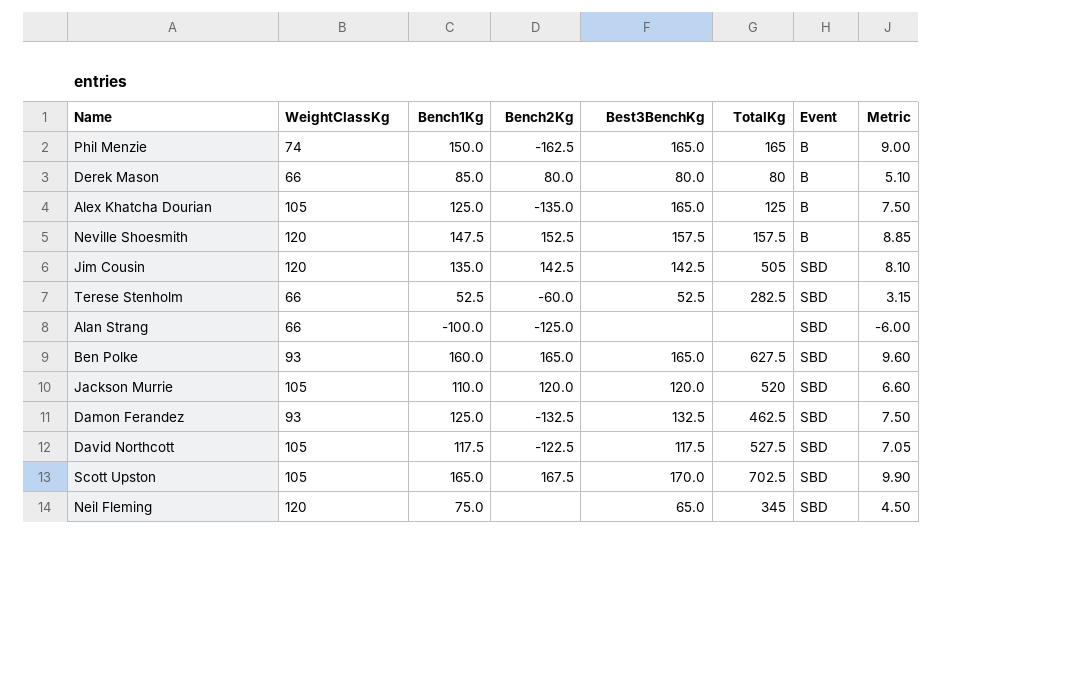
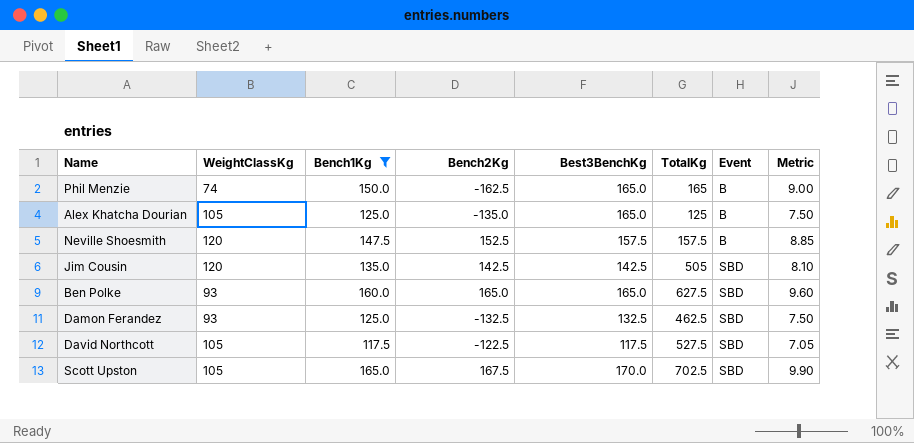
filter: none -> Bench1Kg >= 117.5

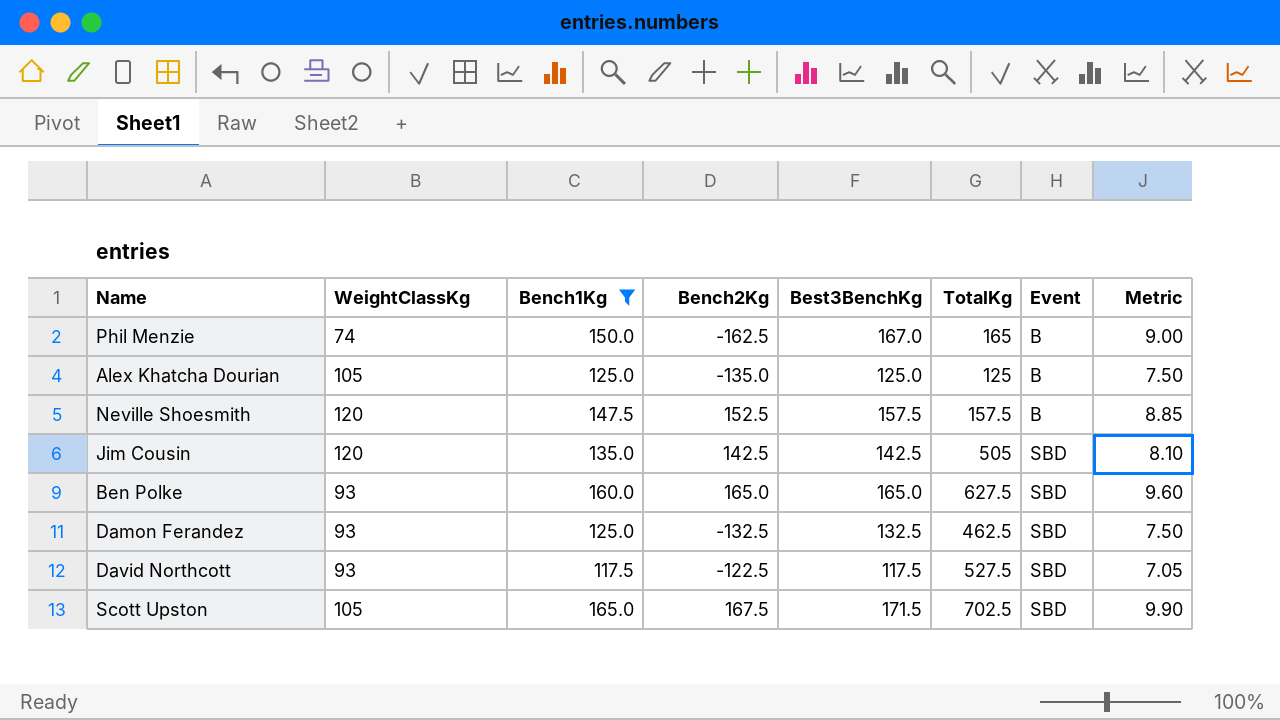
Phil Menzie | Best3BenchKg: 165.0 -> 167.0
Alex Khatcha Dourian | Best3BenchKg: 165.0 -> 125.0
David Northcott | WeightClassKg: 105 -> 93
Scott Upston | Best3BenchKg: 170.0 -> 171.5

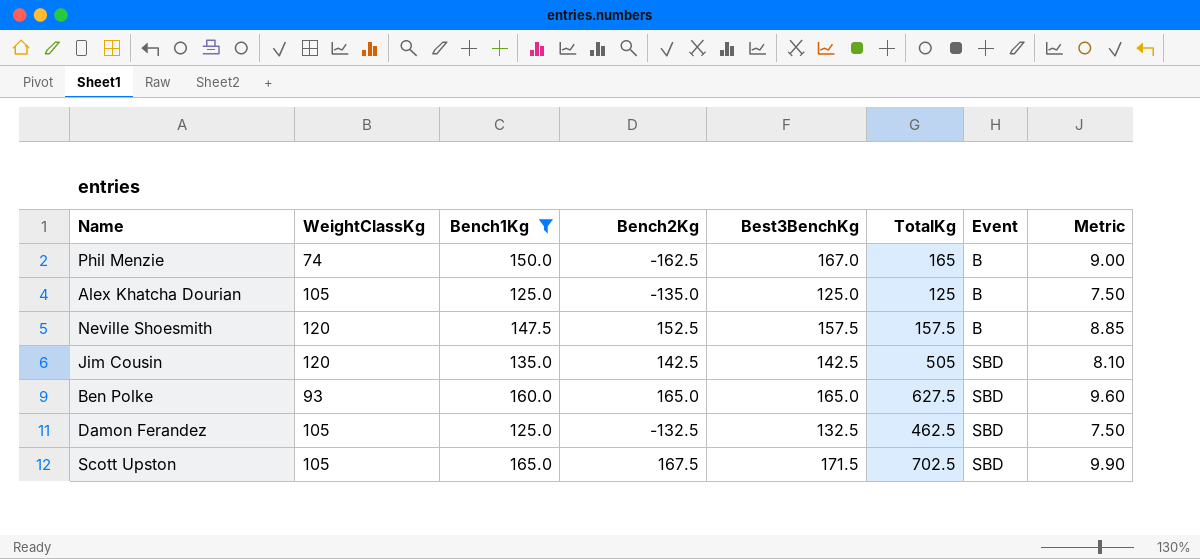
row David Northcott: 93 | 117.5 | -122.5 | 117.5 | 527.5 | SBD | 7.05 -> none
Damon Ferandez | WeightClassKg: 93 -> 105

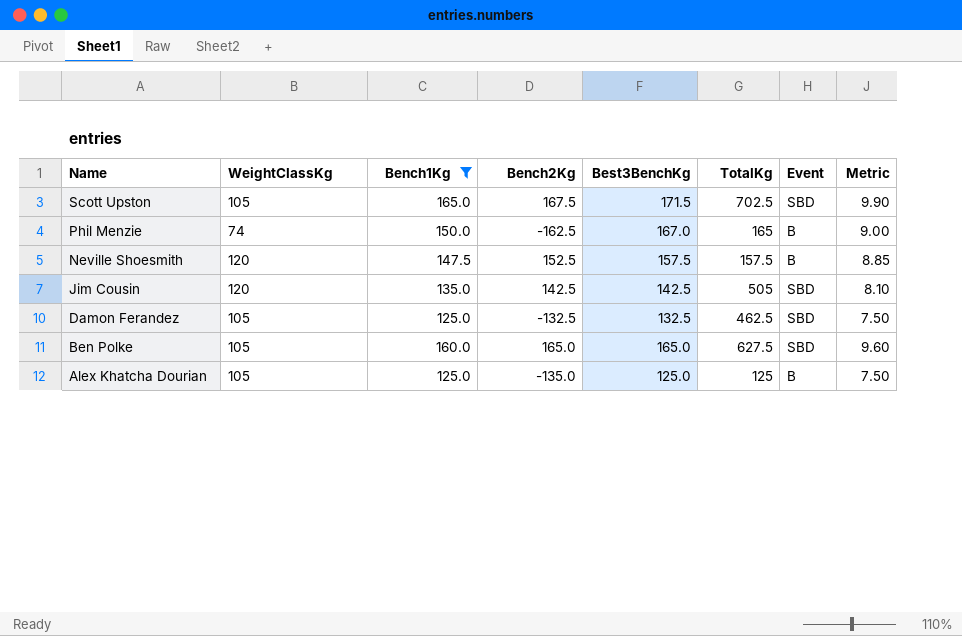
row order: Event ascending -> Name descending
Ben Polke | WeightClassKg: 93 -> 105

